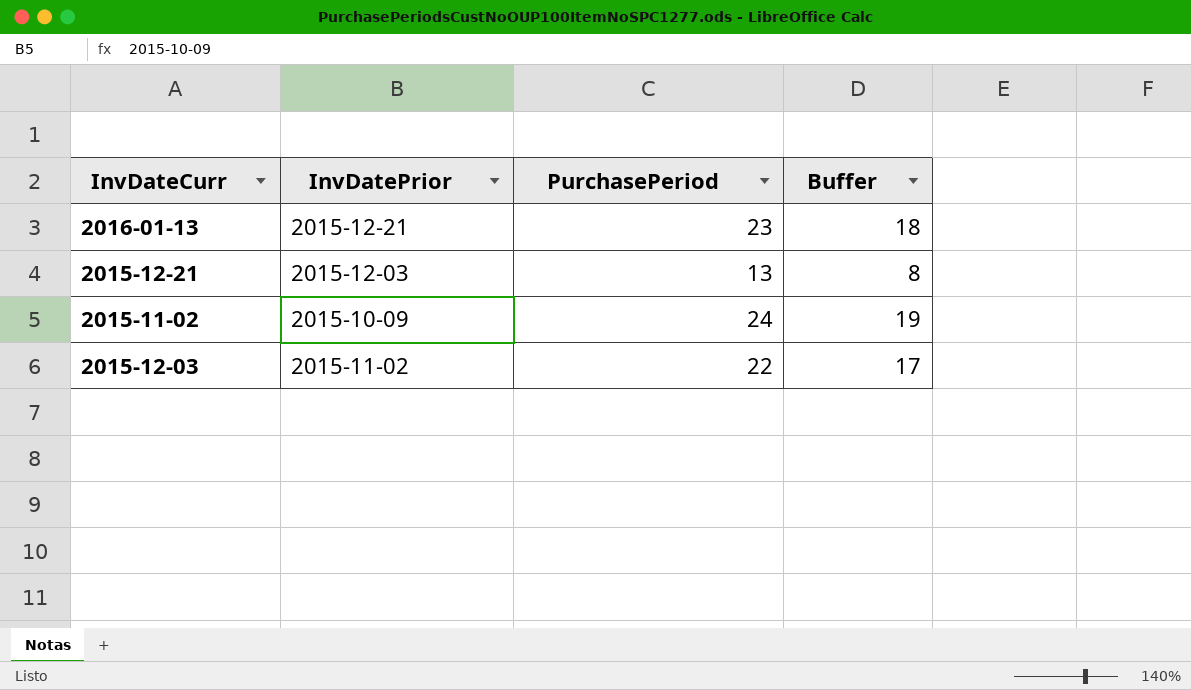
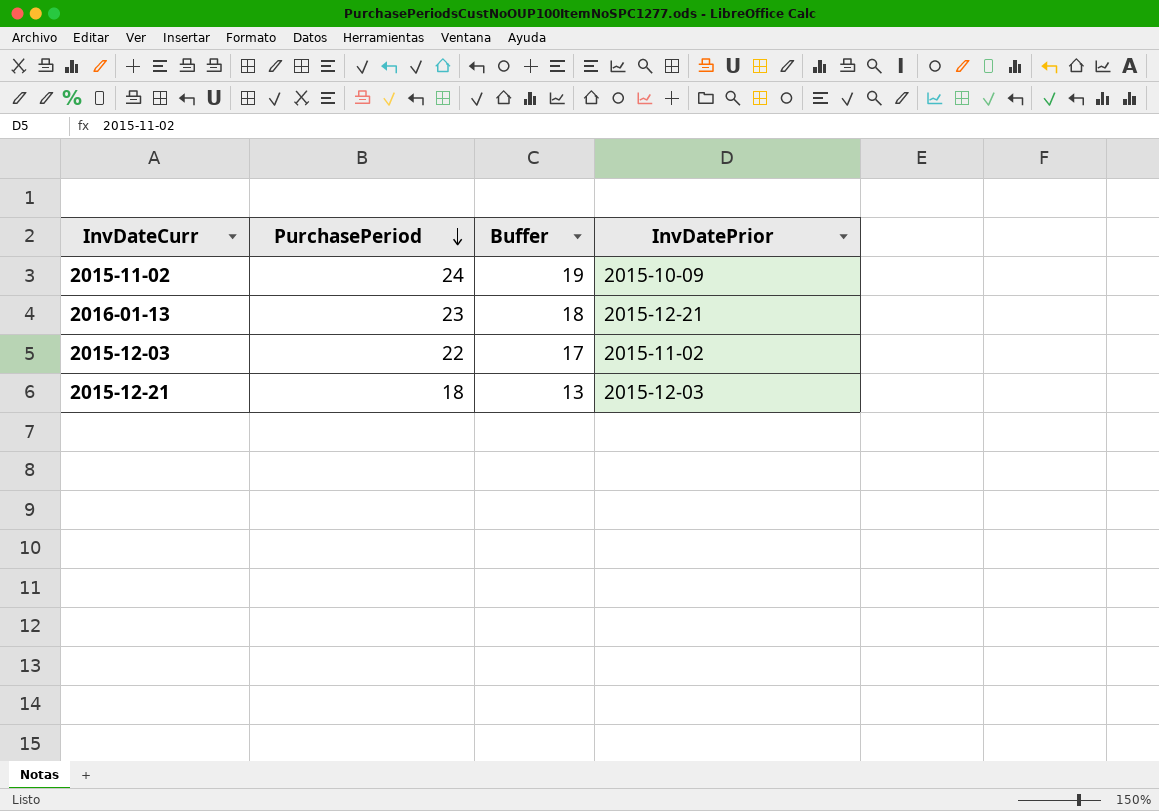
row order: none -> PurchasePeriod descending
column InvDatePrior | position: 2 -> 4
2015-12-21 | PurchasePeriod: 13 -> 18
2015-12-21 | Buffer: 8 -> 13

